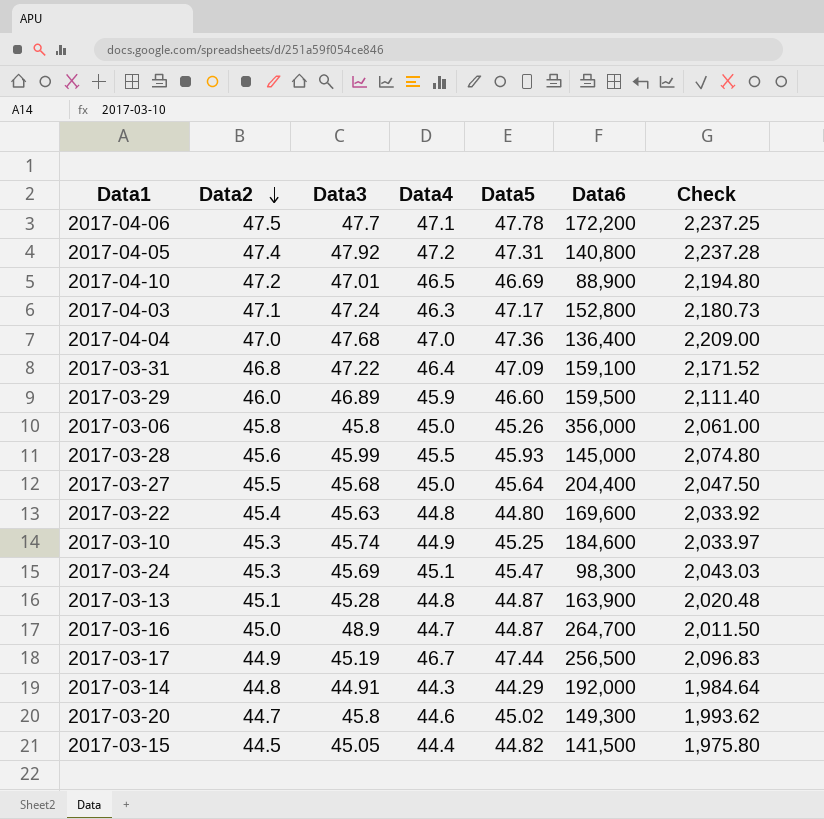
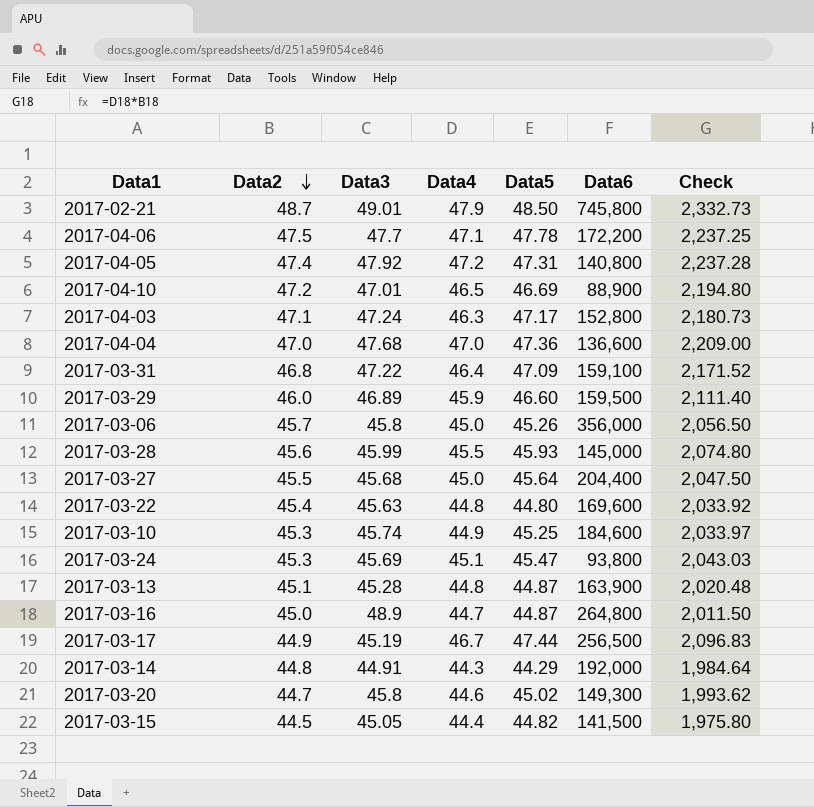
row 2017-02-21: none -> 48.7 | 49.01 | 47.9 | 48.50 | 745,800 | 2,332.73
2017-04-04 | Data6: 136,400 -> 136,600
2017-03-06 | Data2: 45.8 -> 45.7
2017-03-06 | Check: 2,061.00 -> 2,056.50
2017-03-24 | Data6: 98,300 -> 93,800
2017-03-16 | Data6: 264,700 -> 264,800

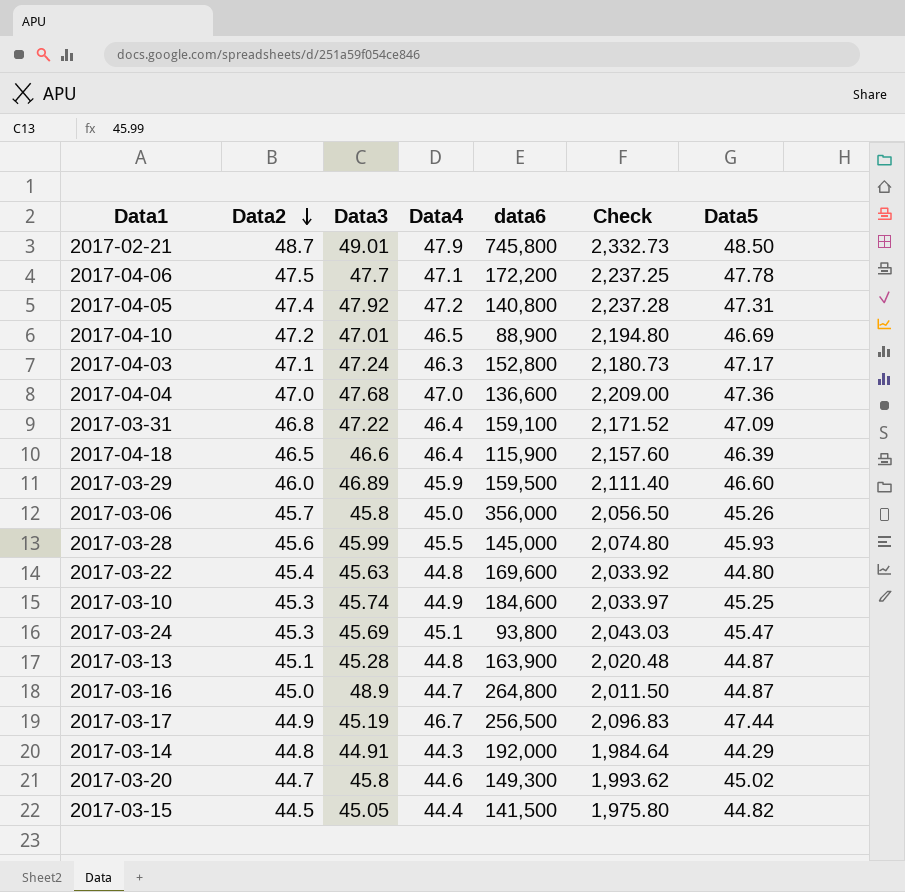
column name: Data6 -> data6
column Data5 | position: 5 -> 7
row 2017-03-27: 45.5 | 45.68 | 45.0 | 45.64 | 204,400 | 2,047.50 -> none
row 2017-04-18: none -> 46.5 | 46.6 | 46.4 | 115,900 | 2,157.60 | 46.39

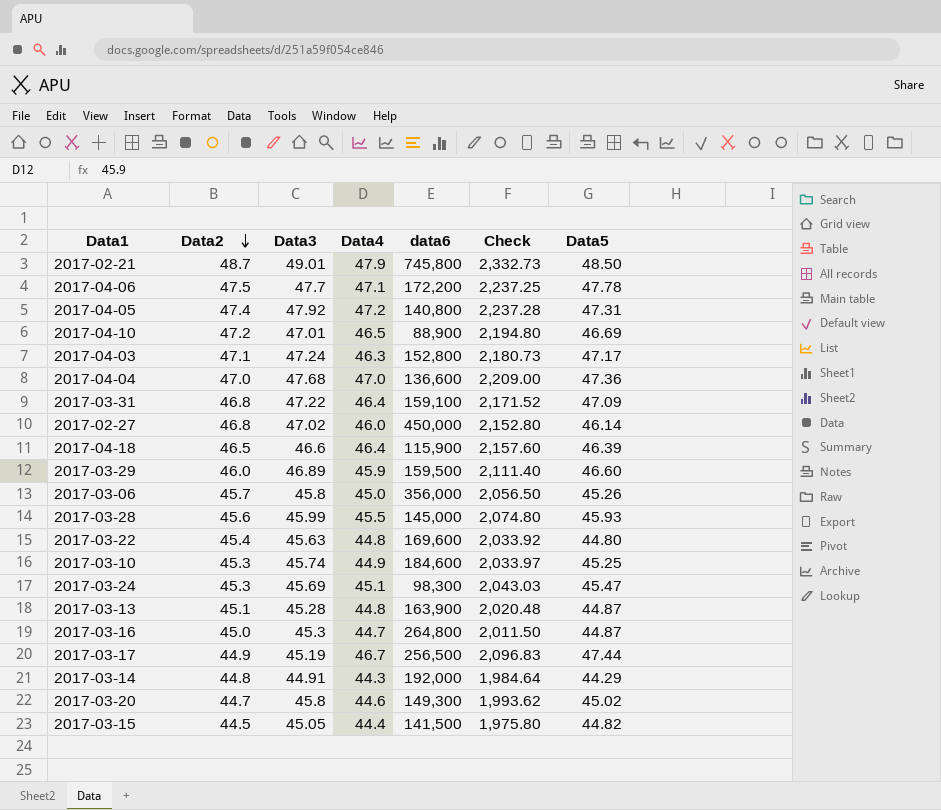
row 2017-02-27: none -> 46.8 | 47.02 | 46.0 | 450,000 | 2,152.80 | 46.14
2017-03-24 | data6: 93,800 -> 98,300
2017-03-16 | Data3: 48.9 -> 45.3

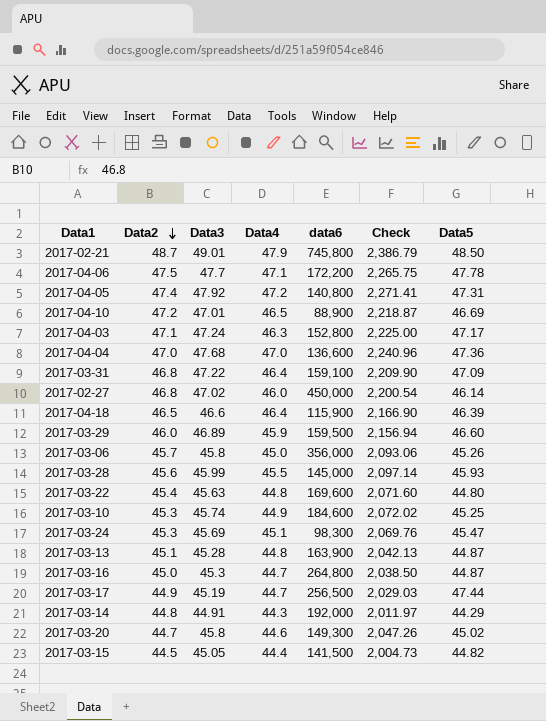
column Check | formula: [Data2] * [Data4] -> [Data2] * [Data3]
2017-03-17 | Data4: 46.7 -> 44.7

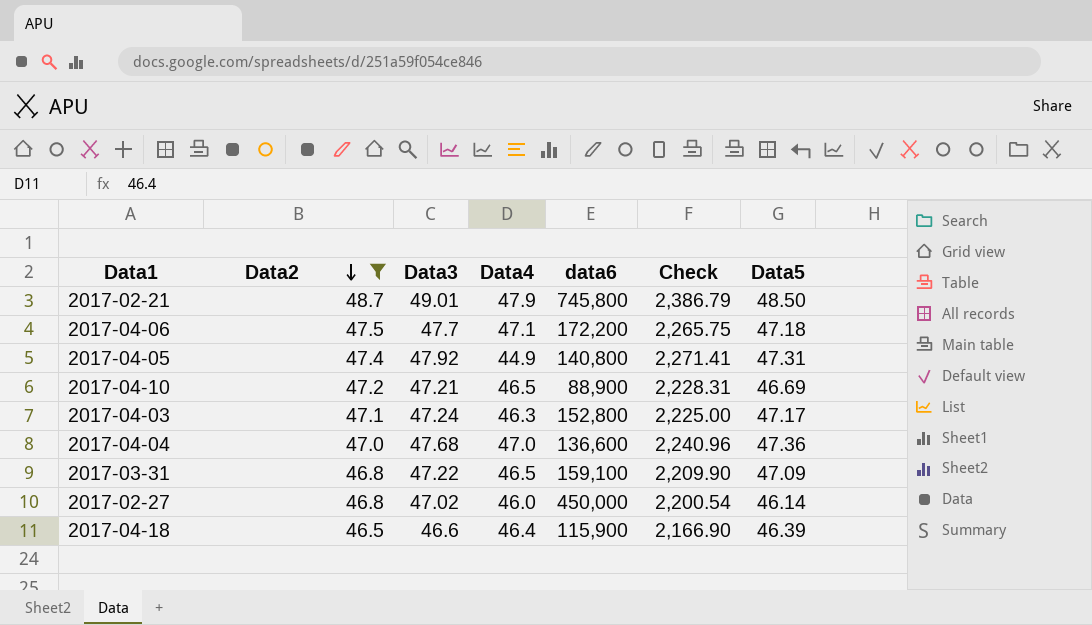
filter: none -> Data2 >= 46.5
2017-04-06 | Data5: 47.78 -> 47.18
2017-04-05 | Data4: 47.2 -> 44.9
2017-04-10 | Data3: 47.01 -> 47.21
2017-04-10 | Check: 2,218.87 -> 2,228.31
2017-03-31 | Data4: 46.4 -> 46.5

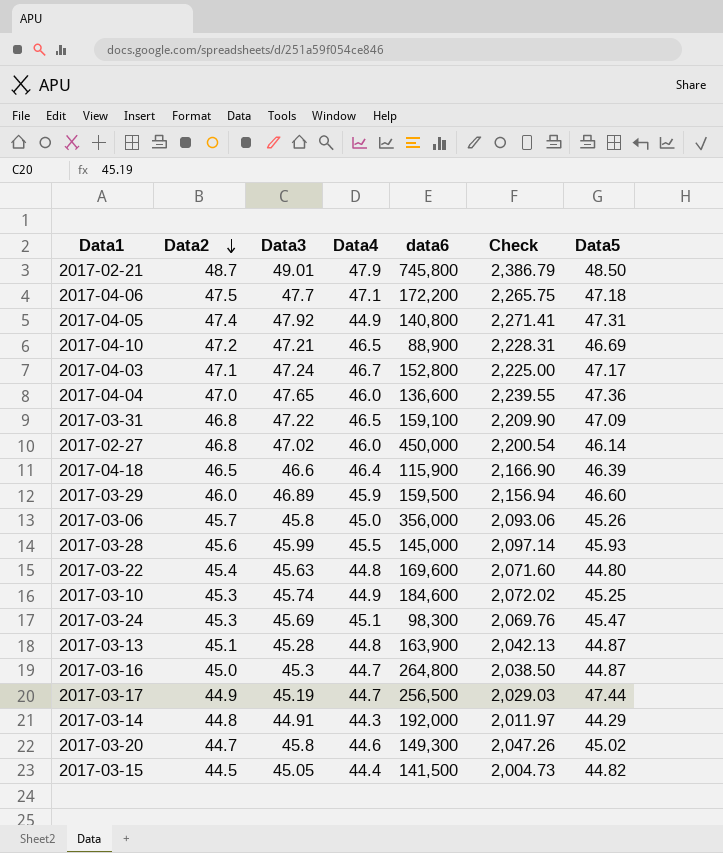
filter: Data2 >= 46.5 -> none
2017-04-03 | Data4: 46.3 -> 46.7
2017-04-04 | Data3: 47.68 -> 47.65
2017-04-04 | Data4: 47.0 -> 46.0
2017-04-04 | Check: 2,240.96 -> 2,239.55

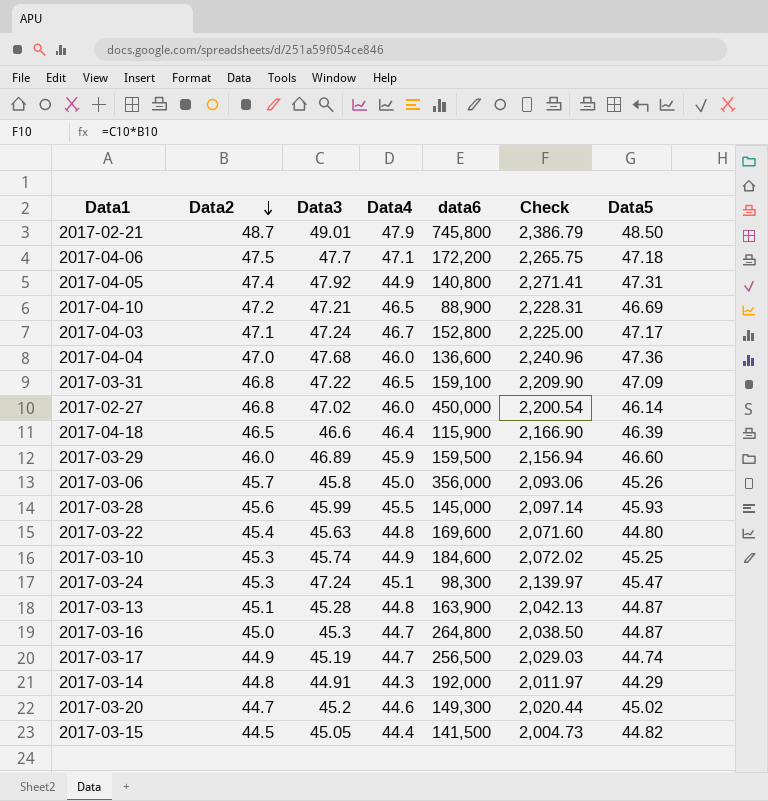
2017-04-04 | Data3: 47.65 -> 47.68
2017-04-04 | Check: 2,239.55 -> 2,240.96
2017-03-24 | Data3: 45.69 -> 47.24
2017-03-24 | Check: 2,069.76 -> 2,139.97
2017-03-17 | Data5: 47.44 -> 44.74
2017-03-20 | Data3: 45.8 -> 45.2
2017-03-20 | Check: 2,047.26 -> 2,020.44

